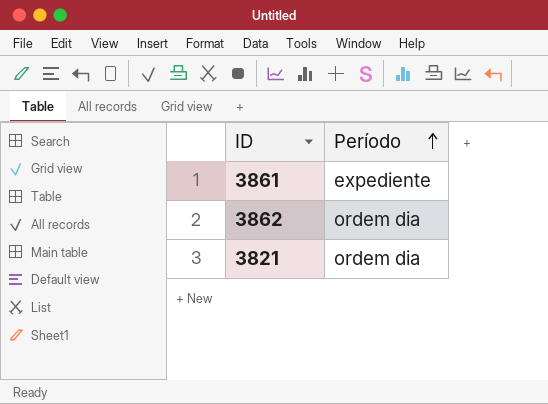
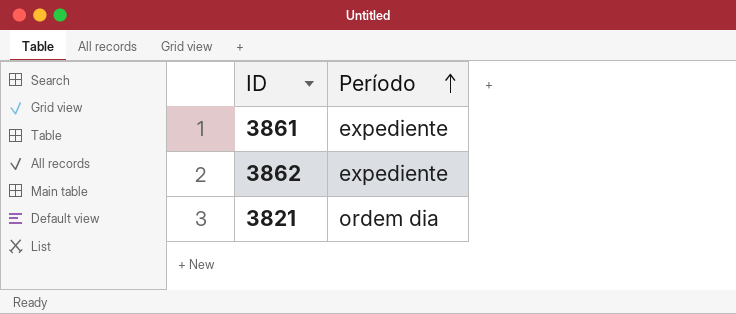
3862 | Período: ordem dia -> expediente

